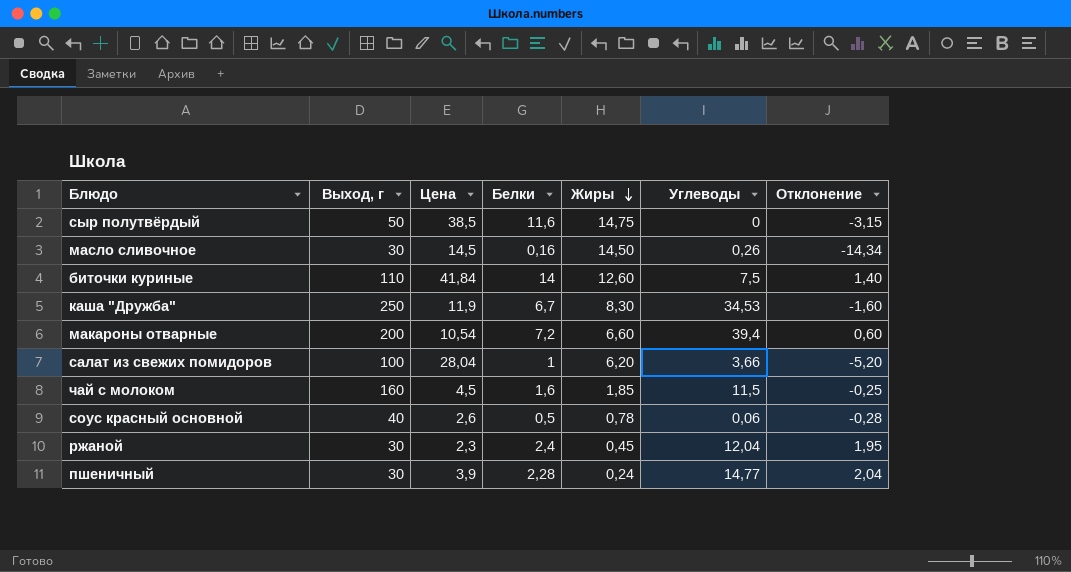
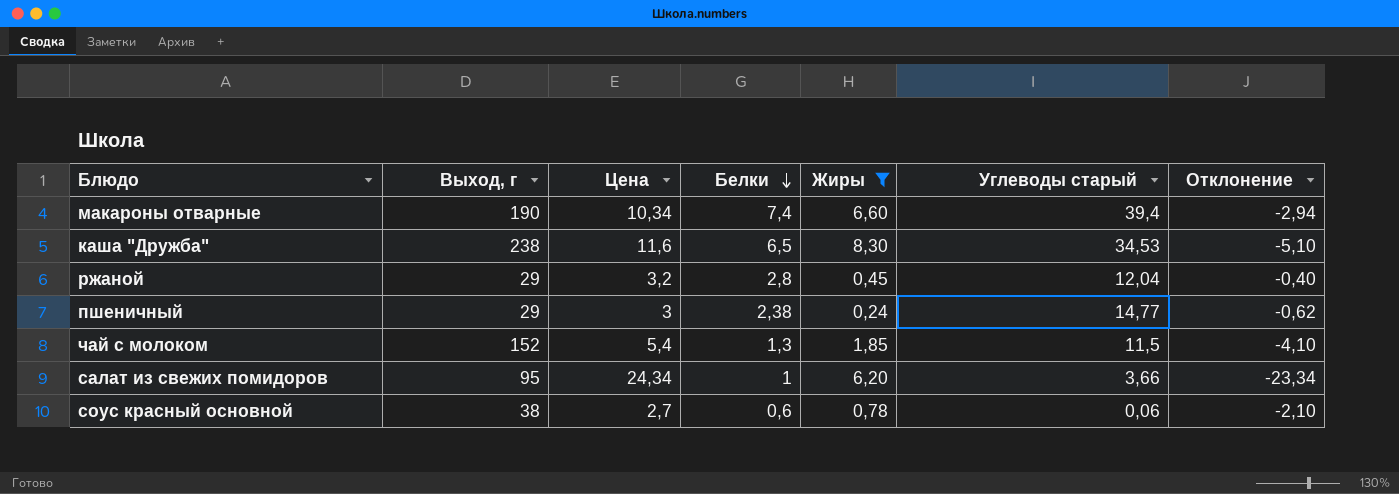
filter: none -> Жиры <= 8,30
row order: Жиры descending -> Белки descending
column name: Углеводы -> Углеводы старый
column Отклонение | formula: [Белки] - [Жиры] -> [Белки] - [Цена]
макароны отварные | Выход, г: 200 -> 190
макароны отварные | Цена: 10,54 -> 10,34
макароны отварные | Белки: 7,2 -> 7,4
каша "Дружба" | Выход, г: 250 -> 238
каша "Дружба" | Цена: 11,9 -> 11,6
каша "Дружба" | Белки: 6,7 -> 6,5
ржаной | Выход, г: 30 -> 29
ржаной | Цена: 2,3 -> 3,2
ржаной | Белки: 2,4 -> 2,8
пшеничный | Выход, г: 30 -> 29
пшеничный | Цена: 3,9 -> 3
пшеничный | Белки: 2,28 -> 2,38
чай с молоком | Выход, г: 160 -> 152
чай с молоком | Цена: 4,5 -> 5,4
чай с молоком | Белки: 1,6 -> 1,3
салат из свежих помидоров | Выход, г: 100 -> 95
салат из свежих помидоров | Цена: 28,04 -> 24,34
соус красный основной | Выход, г: 40 -> 38
соус красный основной | Цена: 2,6 -> 2,7
соус красный основной | Белки: 0,5 -> 0,6

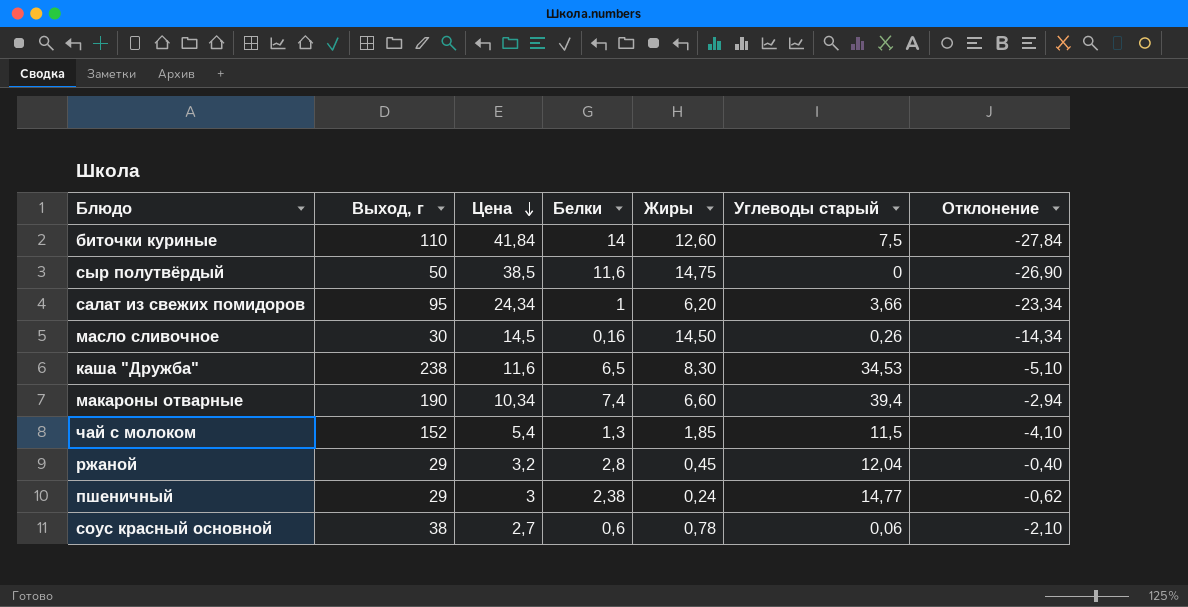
filter: Жиры <= 8,30 -> none
row order: Белки descending -> Цена descending

